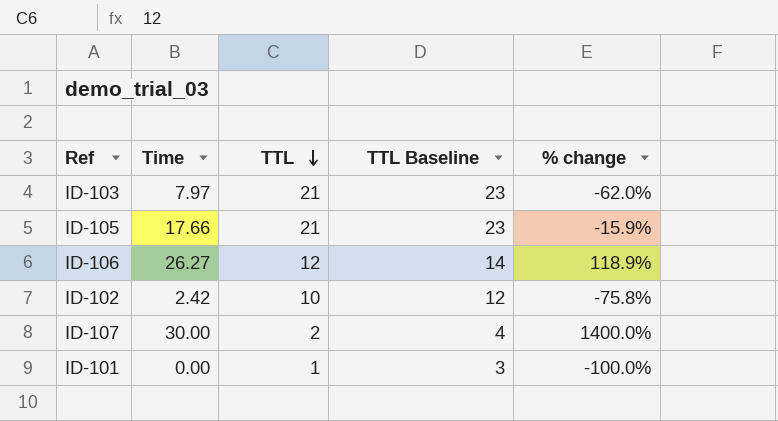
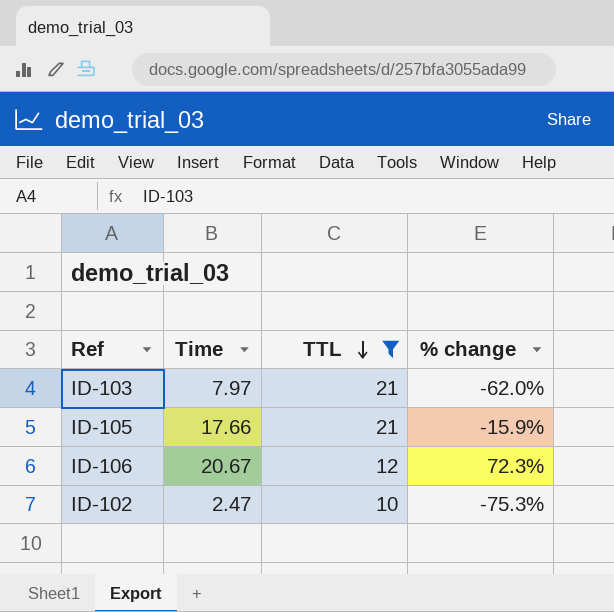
filter: none -> TTL >= 10
column TTL Baseline | formula: [TTL] + 2 -> none
ID-106 | Time: 26.27 -> 20.67
ID-106 | % change: 118.9% -> 72.3%
ID-102 | Time: 2.42 -> 2.47
ID-102 | % change: -75.8% -> -75.3%

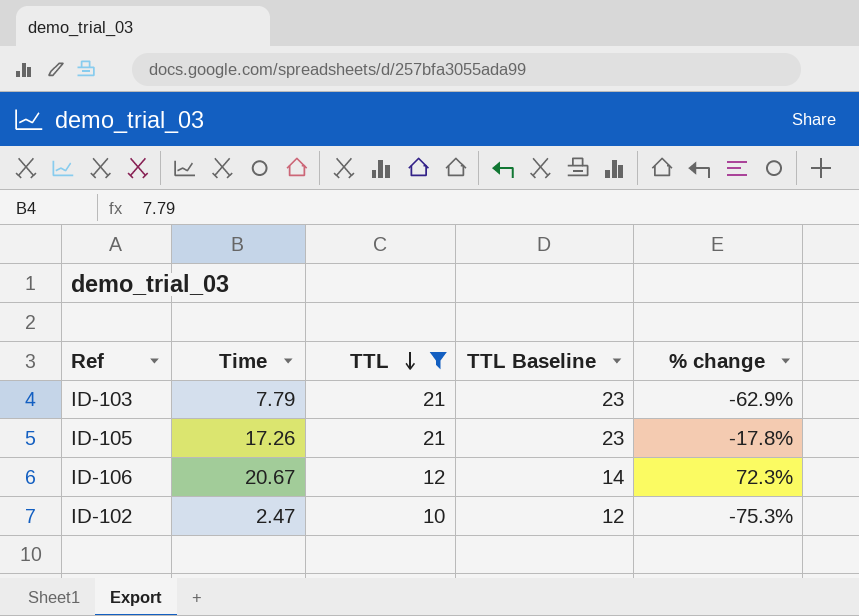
column TTL Baseline | formula: none -> [TTL] + 2
ID-103 | Time: 7.97 -> 7.79
ID-103 | % change: -62.0% -> -62.9%
ID-105 | Time: 17.66 -> 17.26
ID-105 | % change: -15.9% -> -17.8%

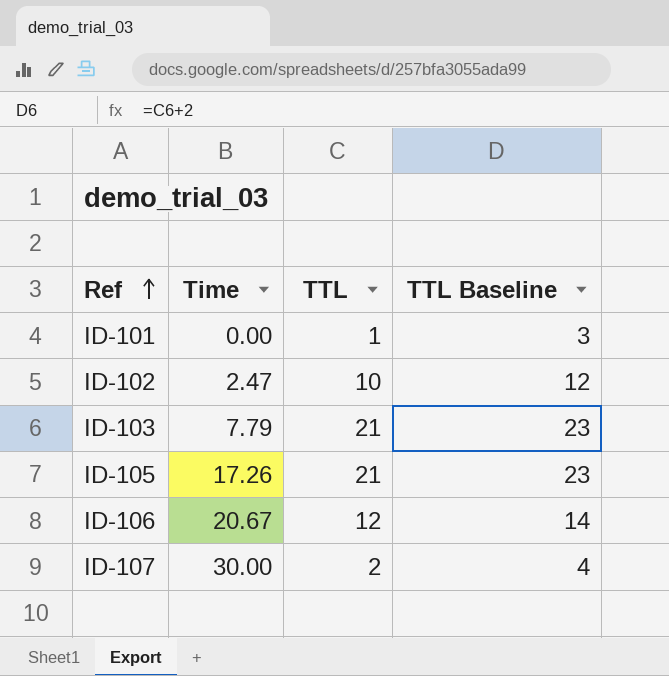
filter: TTL >= 10 -> none
row order: TTL descending -> Ref ascending
column % change | formula: ([Time] - [TTL]) / [TTL] -> none

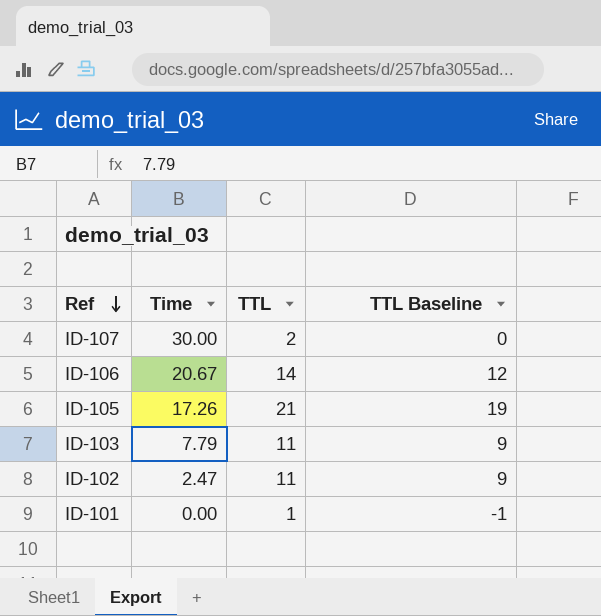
row order: Ref ascending -> Ref descending
column TTL Baseline | formula: [TTL] + 2 -> [TTL] - 2
ID-106 | TTL: 12 -> 14
ID-103 | TTL: 21 -> 11
ID-102 | TTL: 10 -> 11

